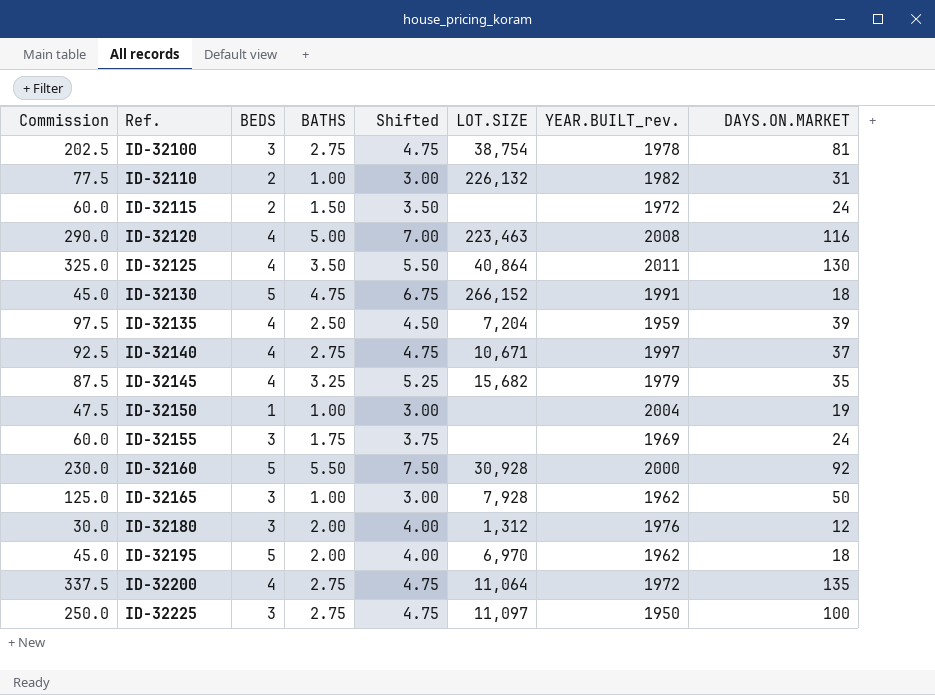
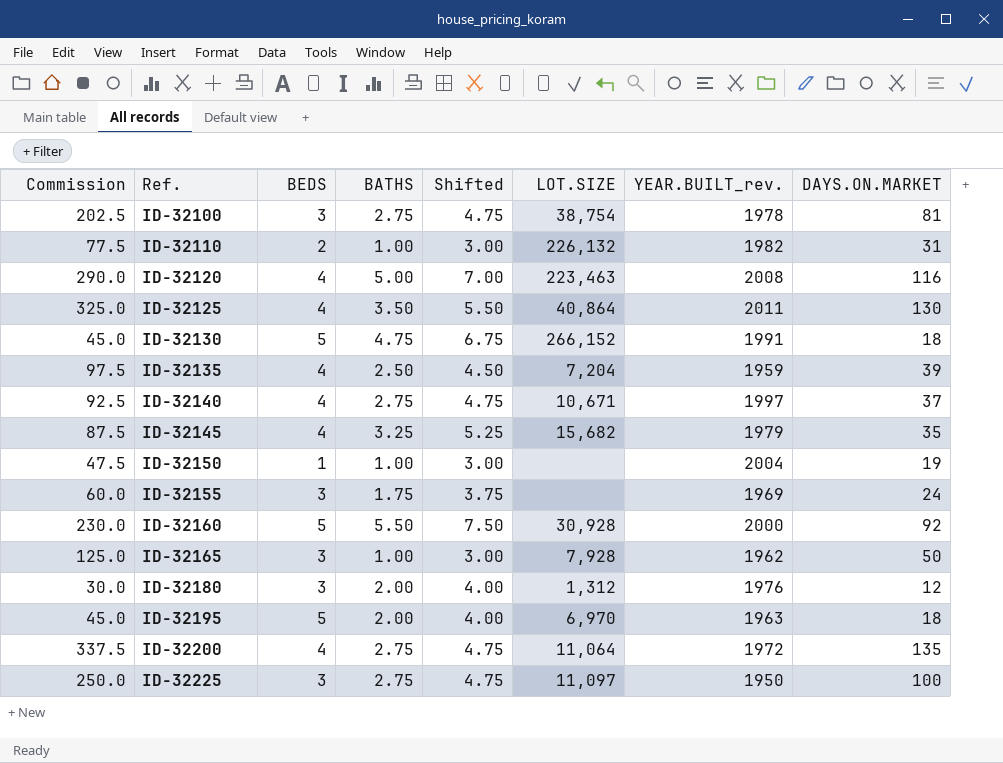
row ID-32115: 60.0 | 2 | 1.50 | 3.50 | none | 1972 | 24 -> none
ID-32195 | YEAR.BUILT_rev.: 1962 -> 1963

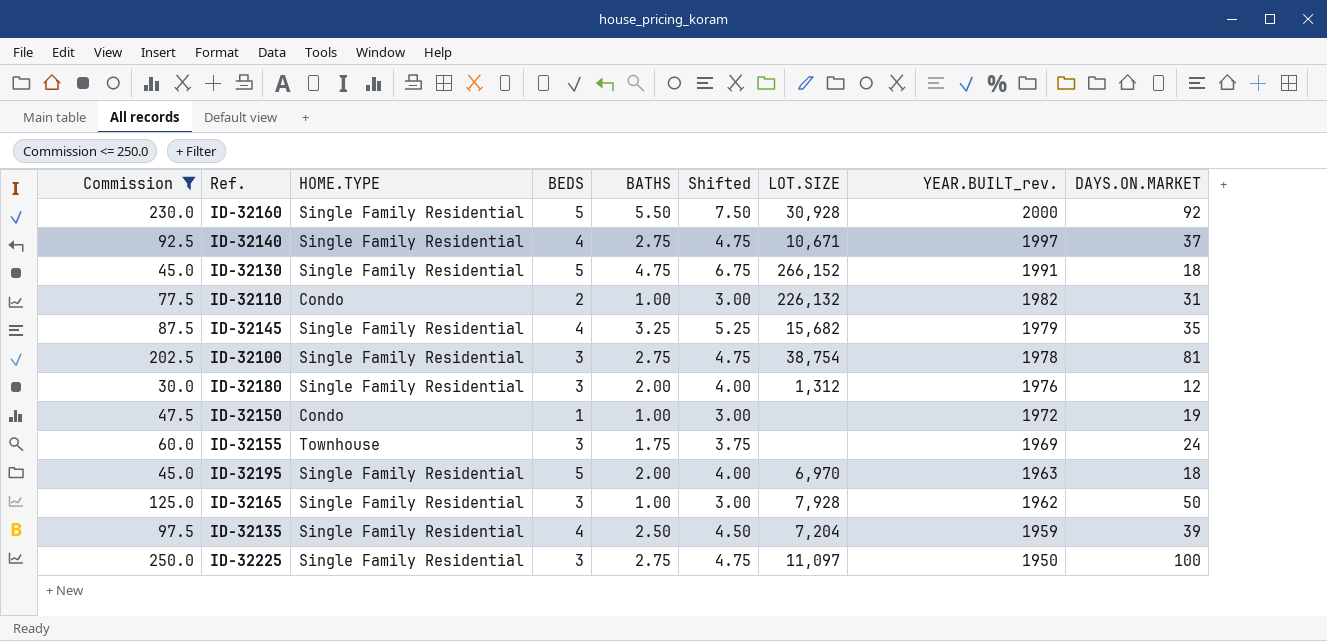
filter: none -> Commission <= 250.0
row order: Ref. ascending -> YEAR.BUILT_rev. descending
column HOME.TYPE | position: none -> 3
ID-32150 | YEAR.BUILT_rev.: 2004 -> 1972

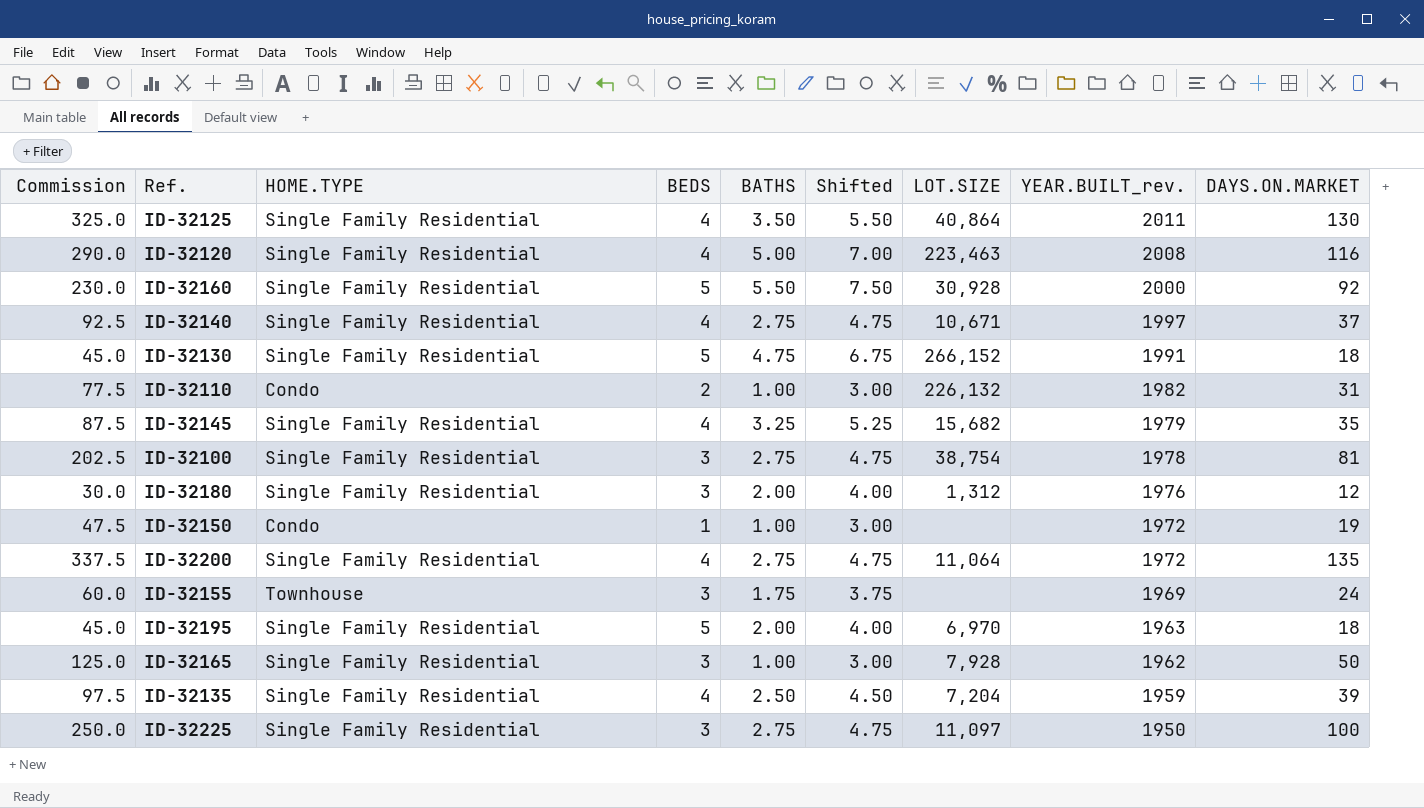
filter: Commission <= 250.0 -> none

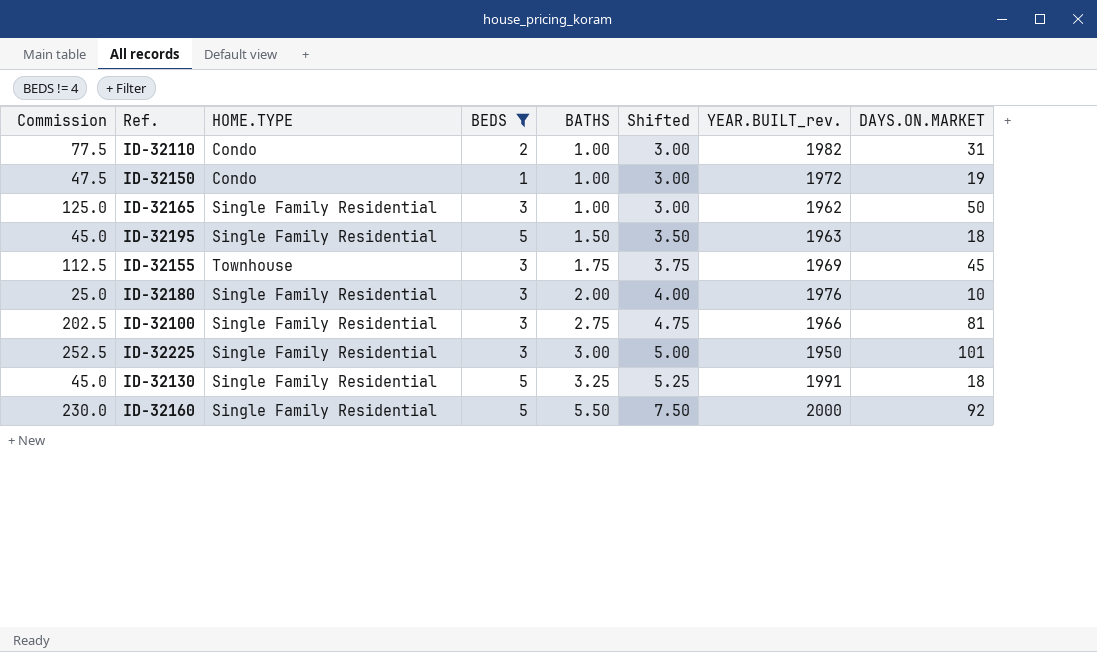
filter: none -> BEDS != 4
row order: YEAR.BUILT_rev. descending -> BATHS ascending
column LOT.SIZE | position: 7 -> none
ID-32195 | BATHS: 2.00 -> 1.50
ID-32195 | Shifted: 4.00 -> 3.50
ID-32155 | Commission: 60.0 -> 112.5
ID-32155 | DAYS.ON.MARKET: 24 -> 45
ID-32180 | Commission: 30.0 -> 25.0
ID-32180 | DAYS.ON.MARKET: 12 -> 10
ID-32100 | YEAR.BUILT_rev.: 1978 -> 1966
ID-32225 | Commission: 250.0 -> 252.5
ID-32225 | BATHS: 2.75 -> 3.00
ID-32225 | Shifted: 4.75 -> 5.00
ID-32225 | DAYS.ON.MARKET: 100 -> 101
ID-32130 | BATHS: 4.75 -> 3.25
ID-32130 | Shifted: 6.75 -> 5.25

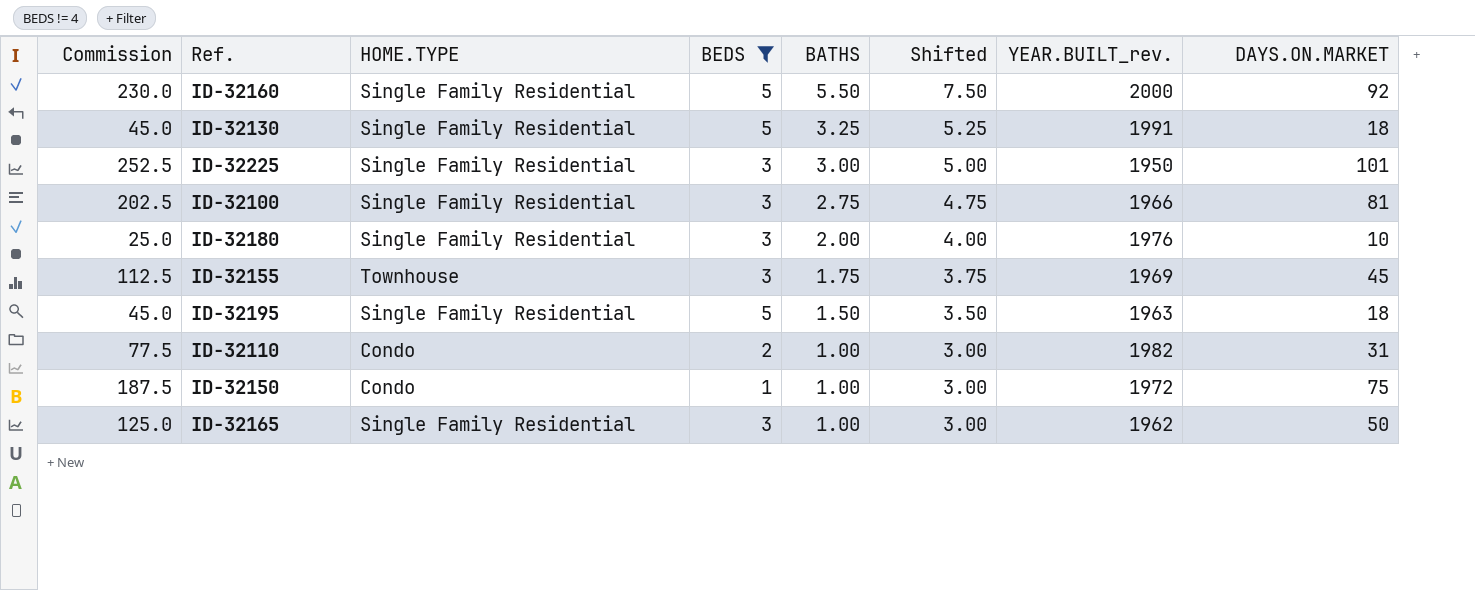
row order: BATHS ascending -> BATHS descending
ID-32150 | Commission: 47.5 -> 187.5
ID-32150 | DAYS.ON.MARKET: 19 -> 75

